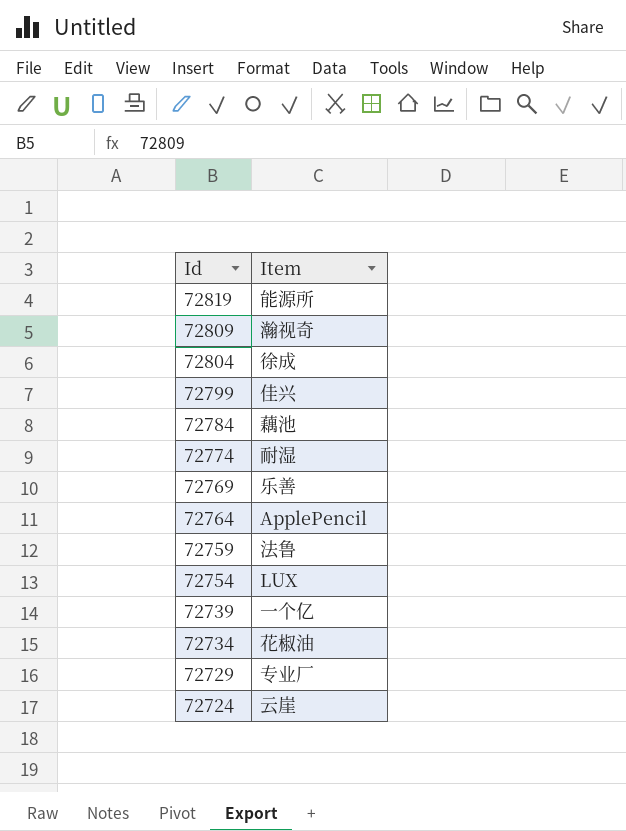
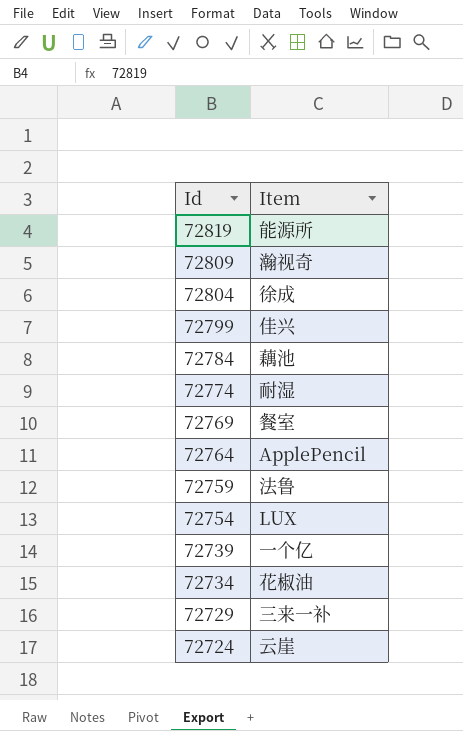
72769 | Item: 乐善 -> 餐室
72729 | Item: 专业厂 -> 三来一补

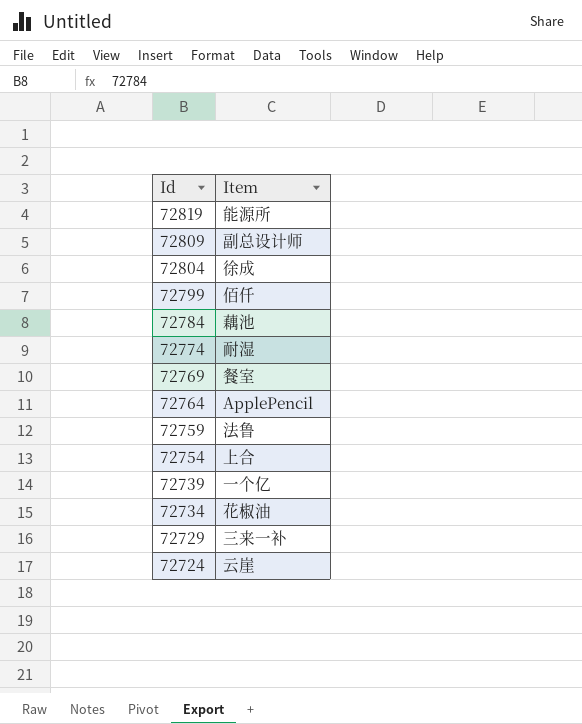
72809 | Item: 瀚视奇 -> 副总设计师
72799 | Item: 佳兴 -> 佰仟
72754 | Item: LUX -> 上合

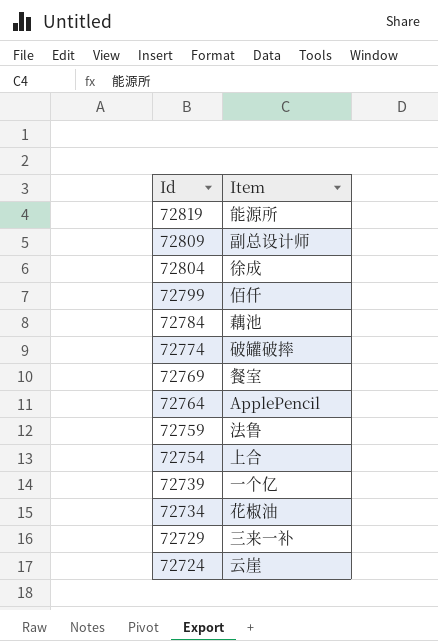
72774 | Item: 耐湿 -> 破罐破摔

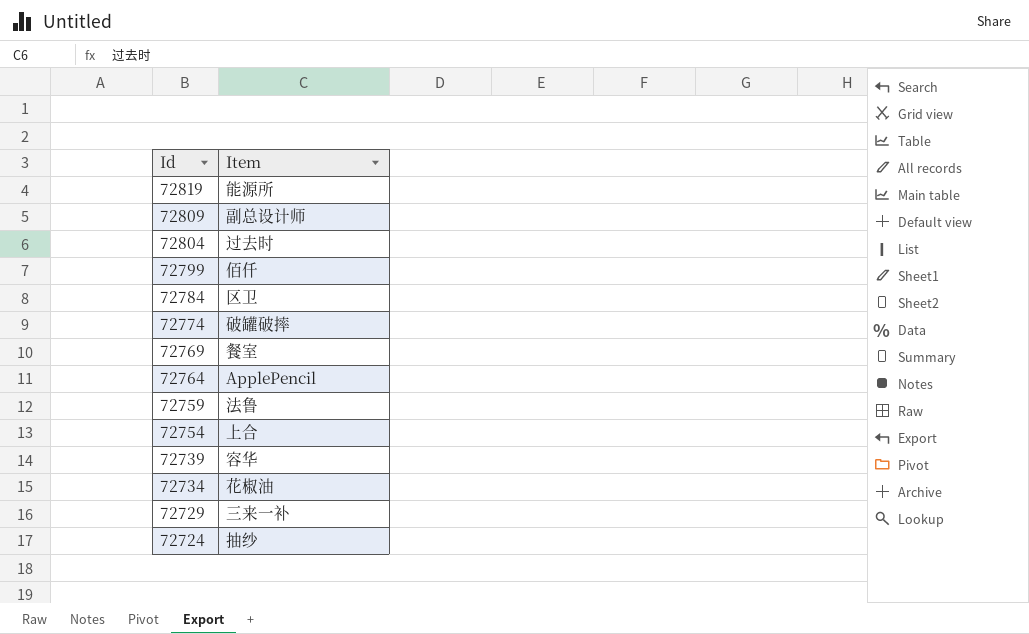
72804 | Item: 徐成 -> 过去时
72784 | Item: 藕池 -> 区卫
72739 | Item: 一个亿 -> 容华
72724 | Item: 云崖 -> 抽纱

